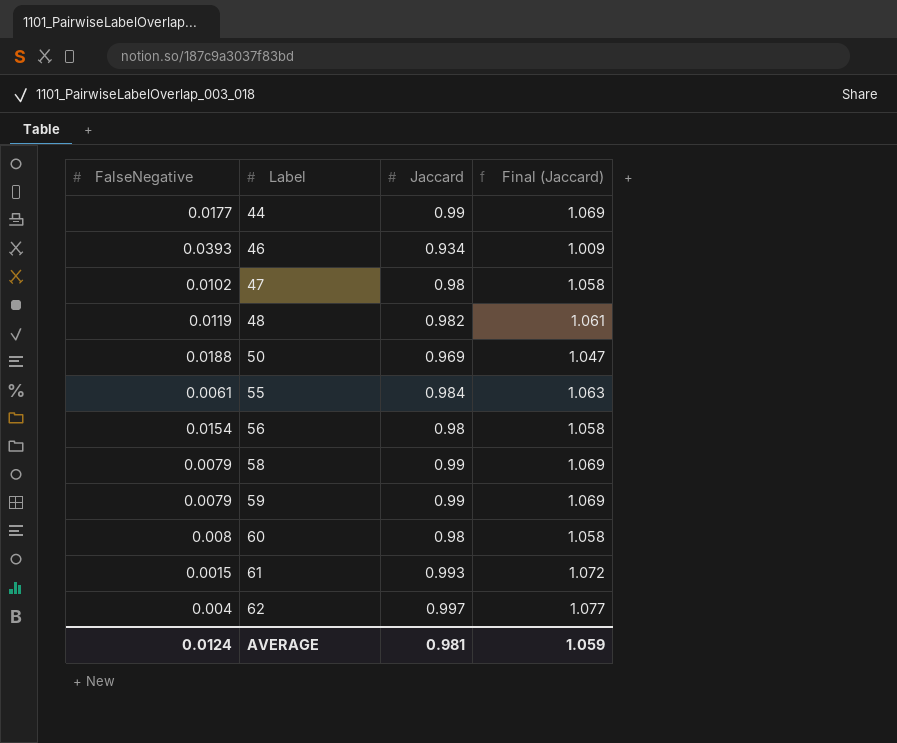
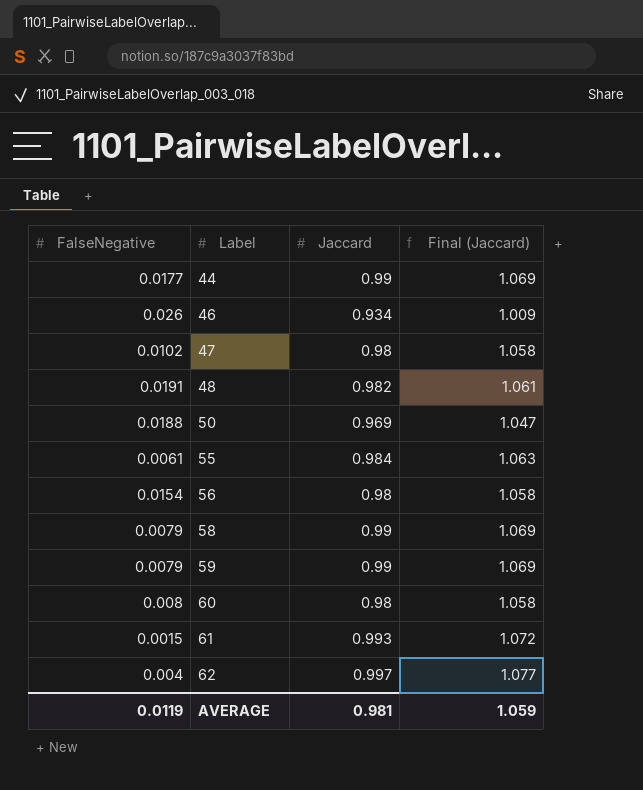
46 | FalseNegative: 0.0393 -> 0.026
48 | FalseNegative: 0.0119 -> 0.0191
AVERAGE | FalseNegative: 0.0124 -> 0.0119

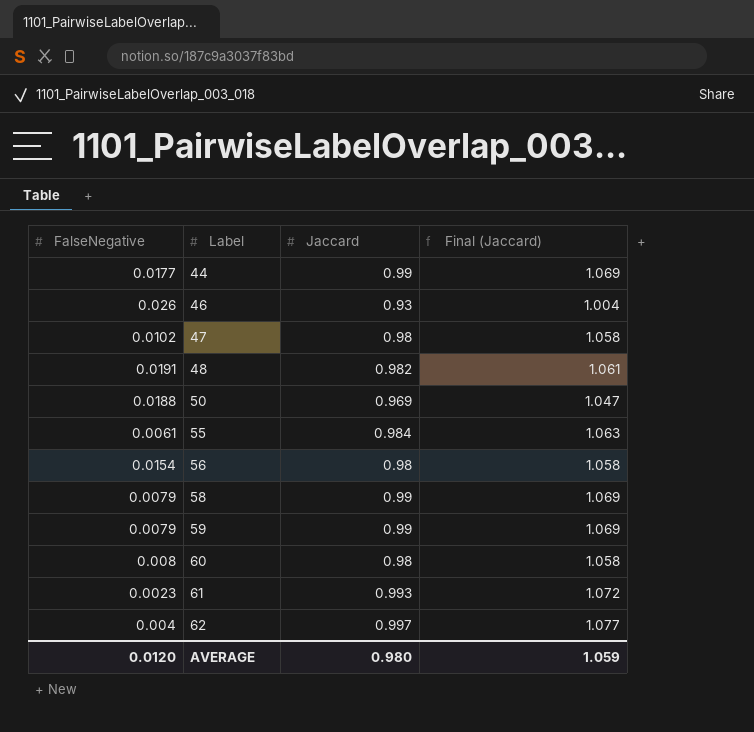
46 | Jaccard: 0.934 -> 0.93
46 | Final (Jaccard): 1.009 -> 1.004
61 | FalseNegative: 0.0015 -> 0.0023
AVERAGE | FalseNegative: 0.0119 -> 0.0120
AVERAGE | Jaccard: 0.981 -> 0.980

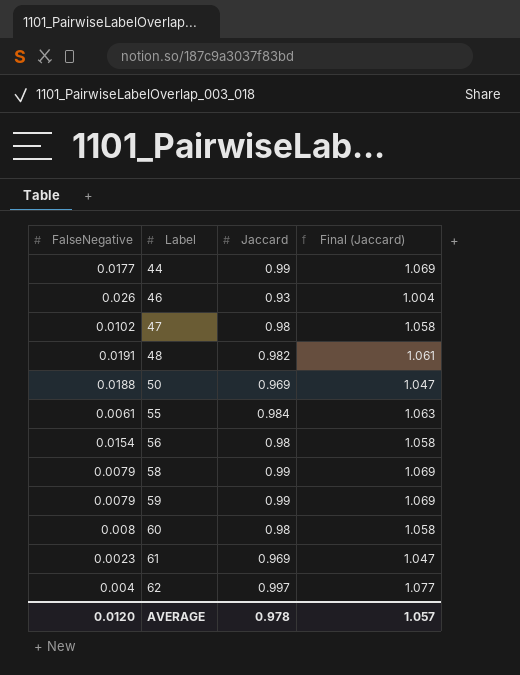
61 | Jaccard: 0.993 -> 0.969
61 | Final (Jaccard): 1.072 -> 1.047
AVERAGE | Jaccard: 0.980 -> 0.978
AVERAGE | Final (Jaccard): 1.059 -> 1.057

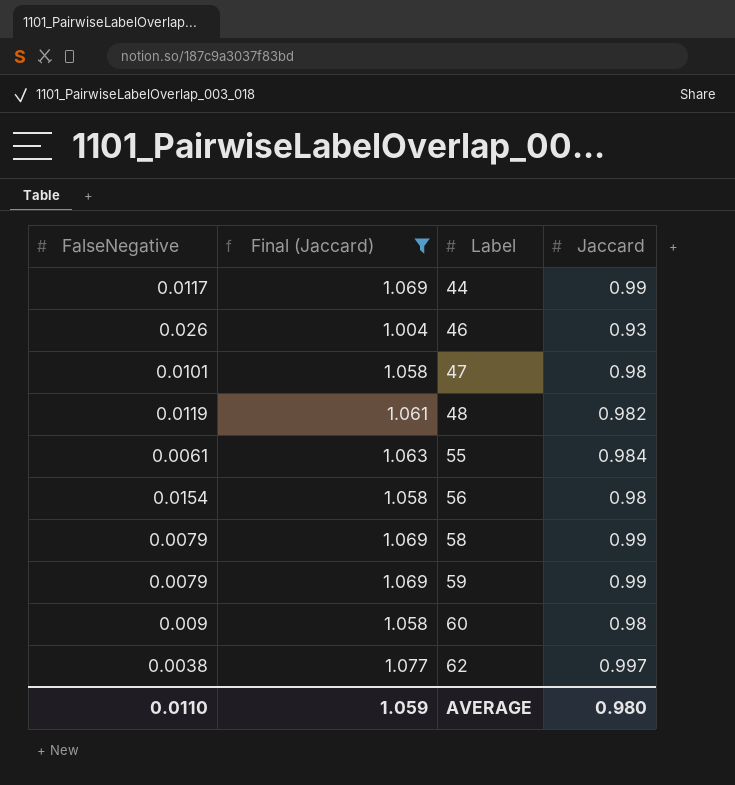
filter: none -> Final (Jaccard) != 1.047
column Final (Jaccard) | position: 4 -> 2
44 | FalseNegative: 0.0177 -> 0.0117
47 | FalseNegative: 0.0102 -> 0.0101
48 | FalseNegative: 0.0191 -> 0.0119
60 | FalseNegative: 0.008 -> 0.009
62 | FalseNegative: 0.004 -> 0.0038
AVERAGE | FalseNegative: 0.0120 -> 0.0110
AVERAGE | Final (Jaccard): 1.057 -> 1.059
AVERAGE | Jaccard: 0.978 -> 0.980

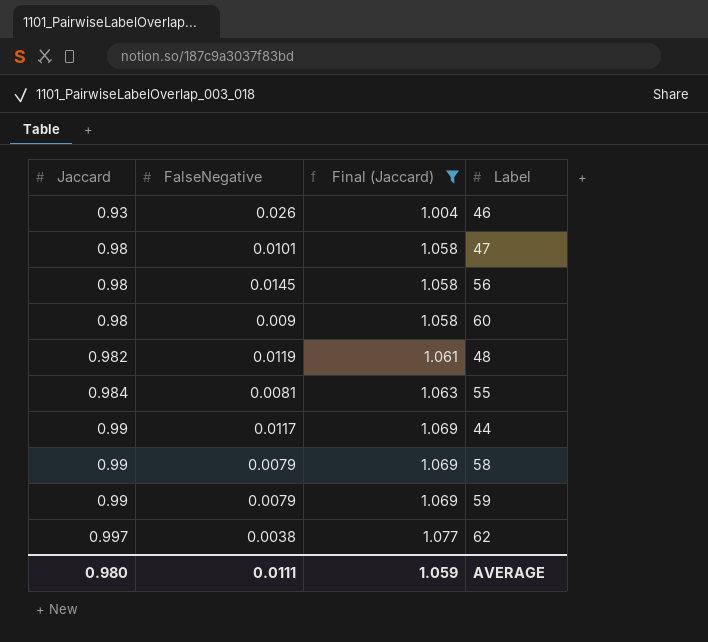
row order: Label ascending -> Jaccard ascending
column Jaccard | position: 4 -> 1
56 | FalseNegative: 0.0154 -> 0.0145
55 | FalseNegative: 0.0061 -> 0.0081
AVERAGE | FalseNegative: 0.0110 -> 0.0111

